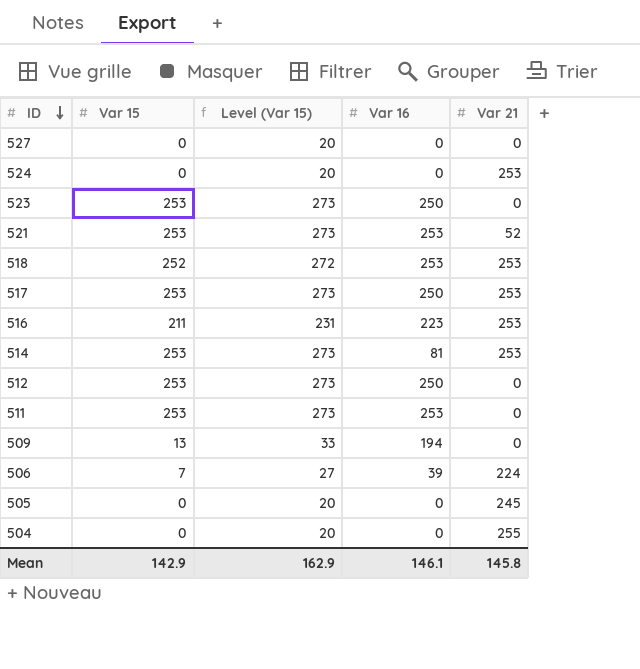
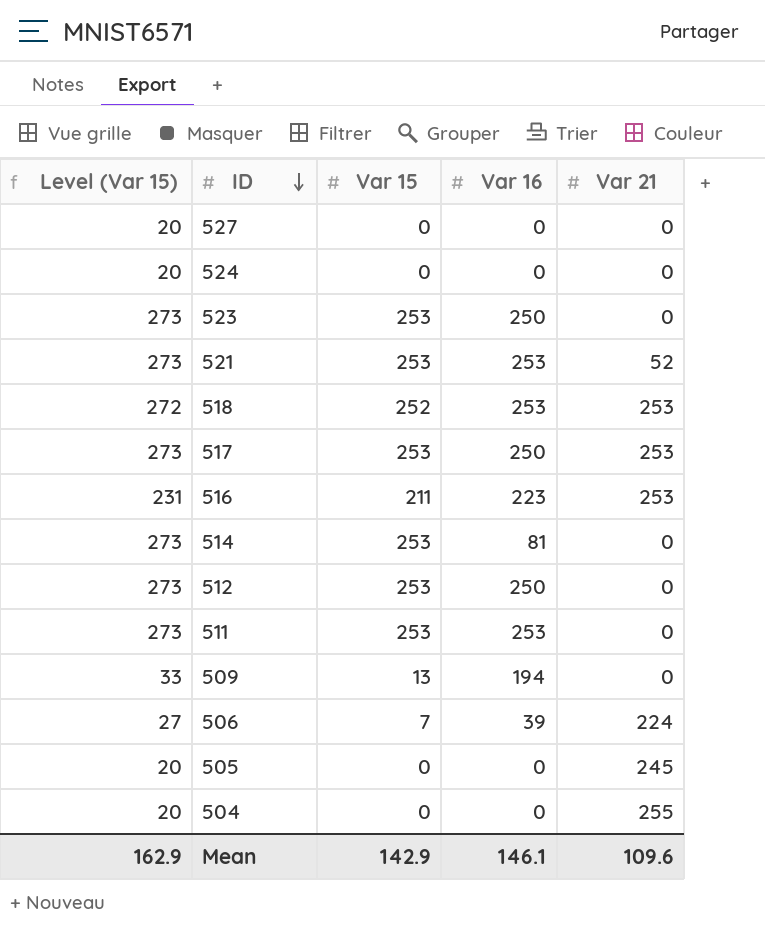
column Level (Var 15) | position: 3 -> 1
524 | Var 21: 253 -> 0
514 | Var 21: 253 -> 0
Mean | Var 21: 145.8 -> 109.6

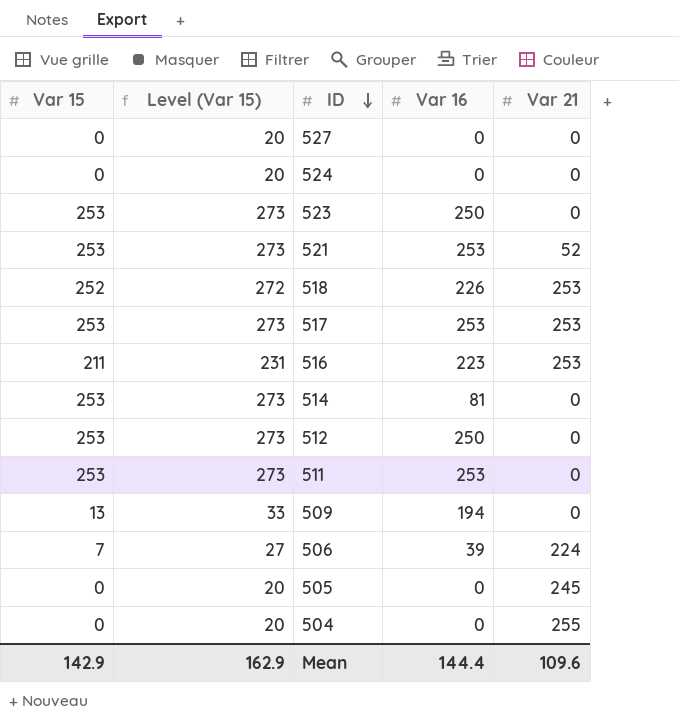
column Var 15 | position: 3 -> 1
518 | Var 16: 253 -> 226
517 | Var 16: 250 -> 253
Mean | Var 16: 146.1 -> 144.4

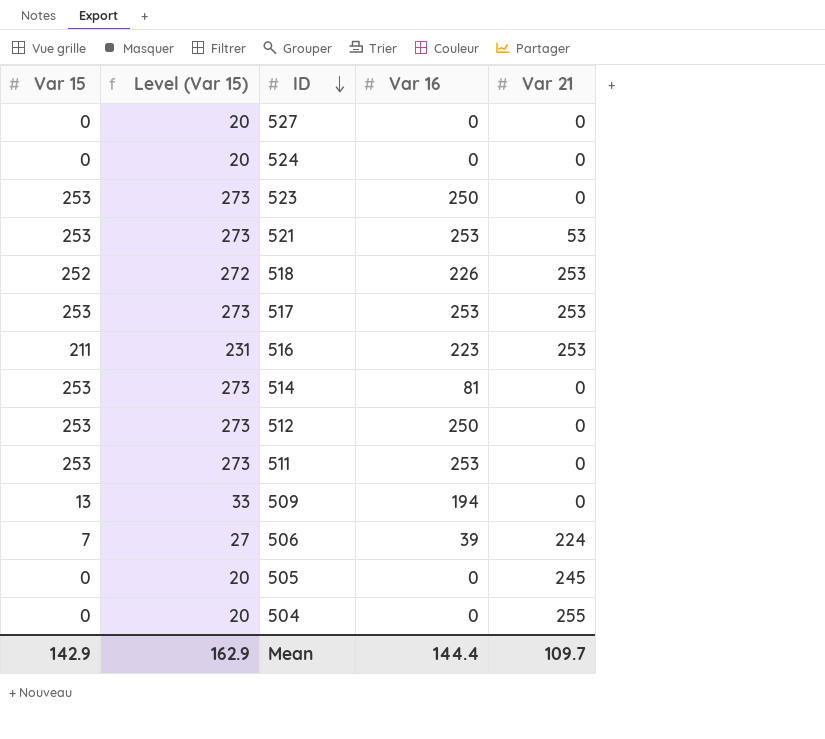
521 | Var 21: 52 -> 53
Mean | Var 21: 109.6 -> 109.7

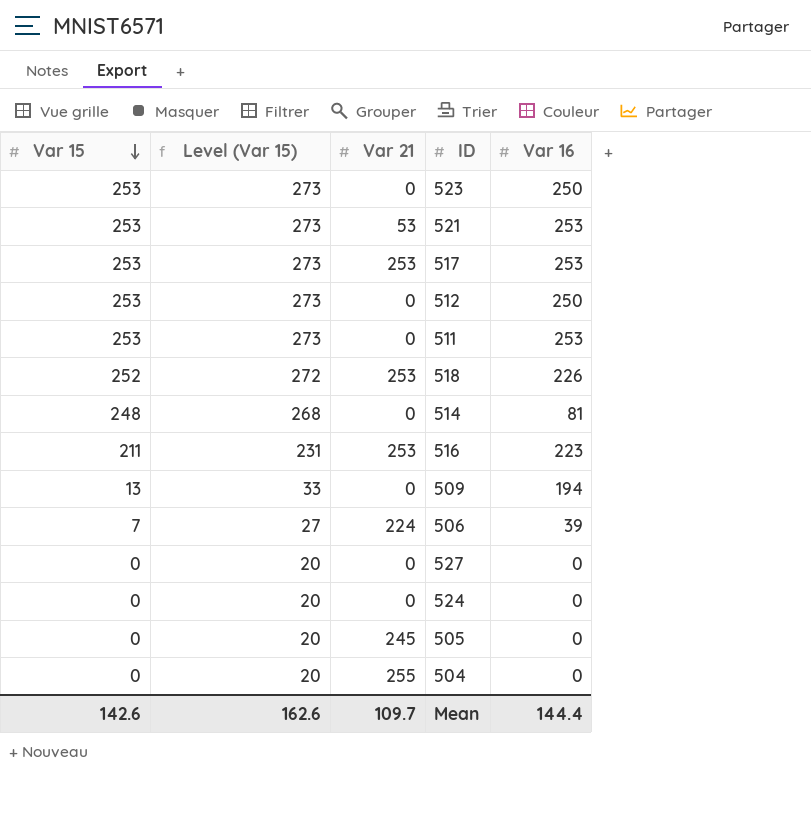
row order: ID descending -> Var 15 descending
column Var 21 | position: 5 -> 3
514 | Var 15: 253 -> 248
514 | Level (Var 15): 273 -> 268
Mean | Var 15: 142.9 -> 142.6
Mean | Level (Var 15): 162.9 -> 162.6

